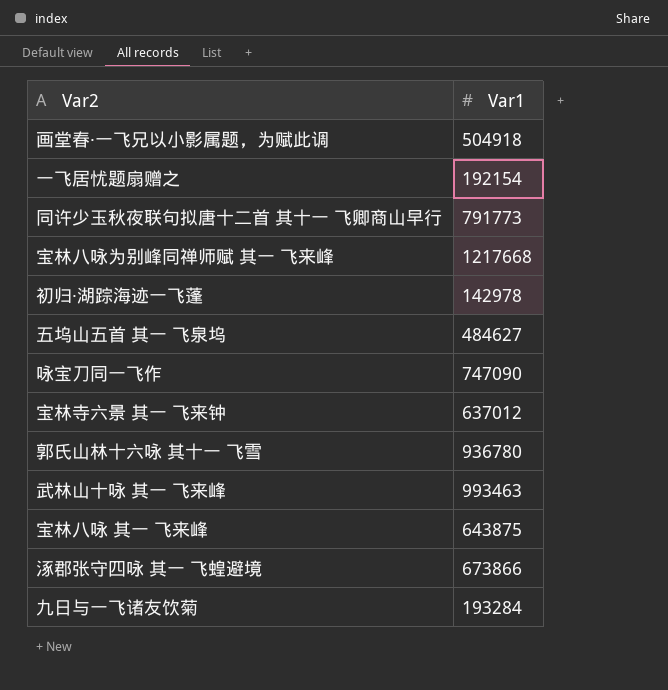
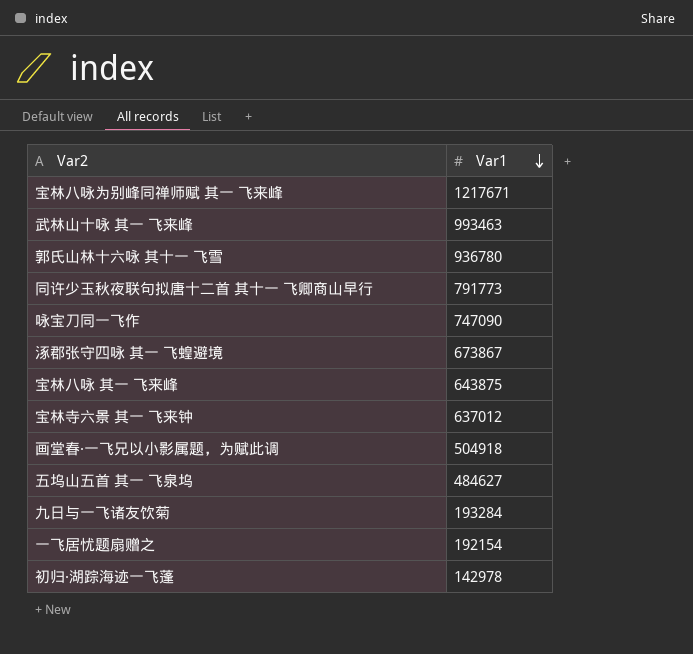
row order: none -> Var1 descending
宝林八咏为别峰同禅师赋 其一 飞来峰 | Var1: 1217668 -> 1217671
涿郡张守四咏 其一 飞蝗避境 | Var1: 673866 -> 673867

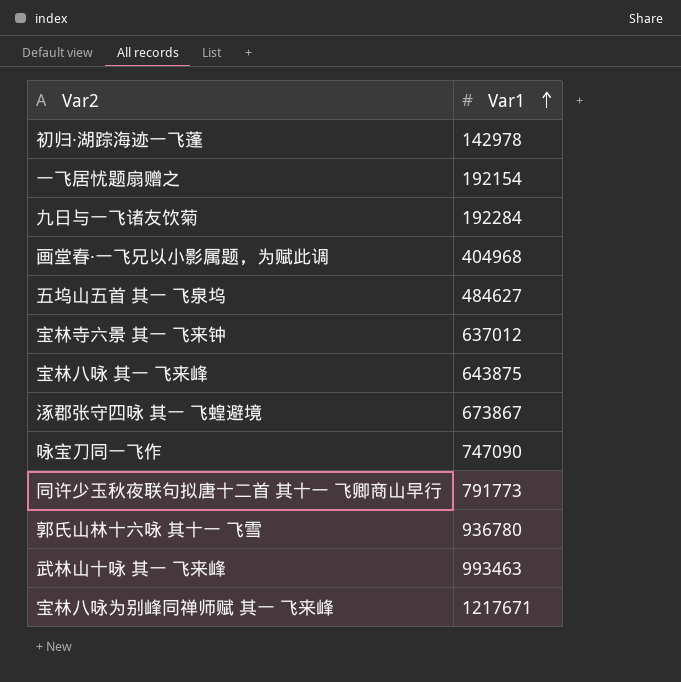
row order: Var1 descending -> Var1 ascending
九日与一飞诸友饮菊 | Var1: 193284 -> 192284
画堂春·一飞兄以小影属题，为赋此调 | Var1: 504918 -> 404968

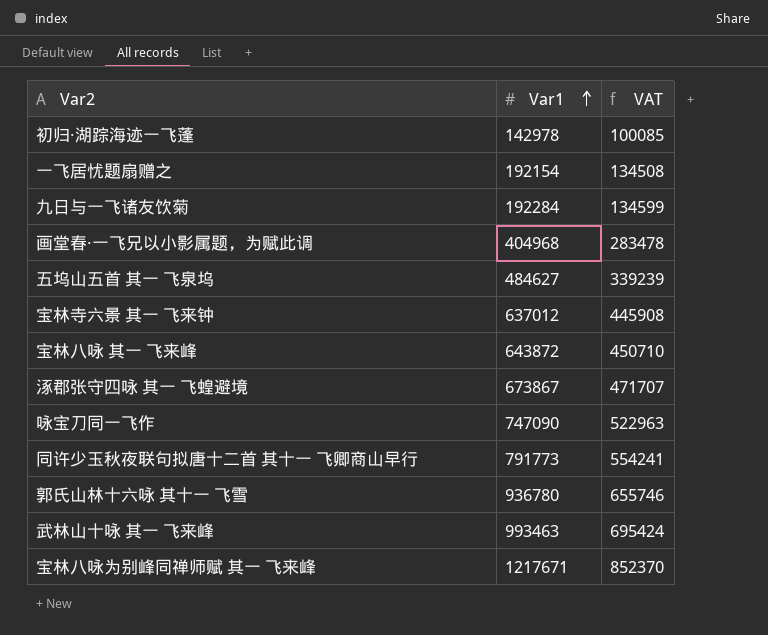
column VAT | formula: none -> [Var1] * 0.7
宝林八咏 其一 飞来峰 | Var1: 643875 -> 643872

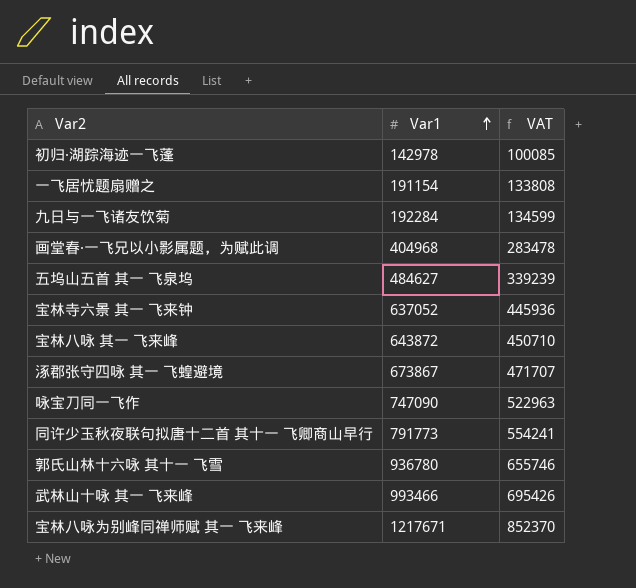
一飞居忧题扇赠之 | Var1: 192154 -> 191154
一飞居忧题扇赠之 | VAT: 134508 -> 133808
宝林寺六景 其一 飞来钟 | Var1: 637012 -> 637052
宝林寺六景 其一 飞来钟 | VAT: 445908 -> 445936
武林山十咏 其一 飞来峰 | Var1: 993463 -> 993466
武林山十咏 其一 飞来峰 | VAT: 695424 -> 695426

